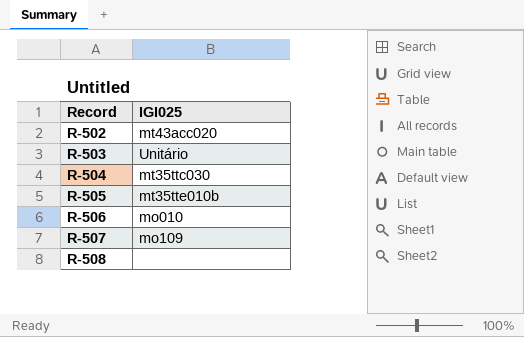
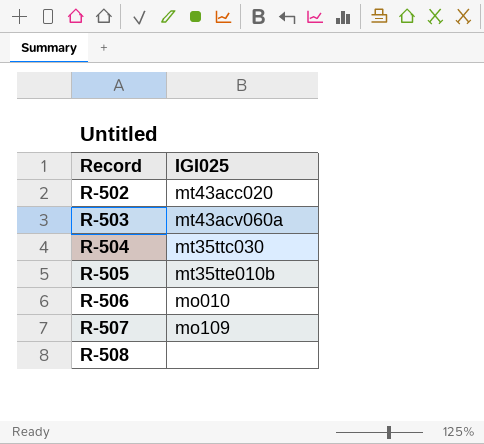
R-503 | IGI025: Unitário -> mt43acv060a

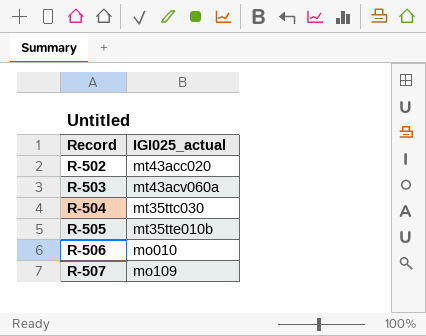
column name: IGI025 -> IGI025_actual
row R-508: none -> none

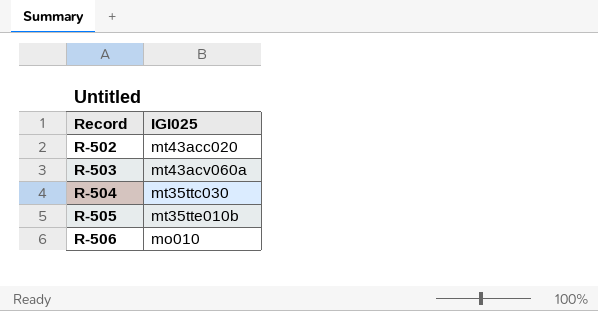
column name: IGI025_actual -> IGI025
row R-507: mo109 -> none

